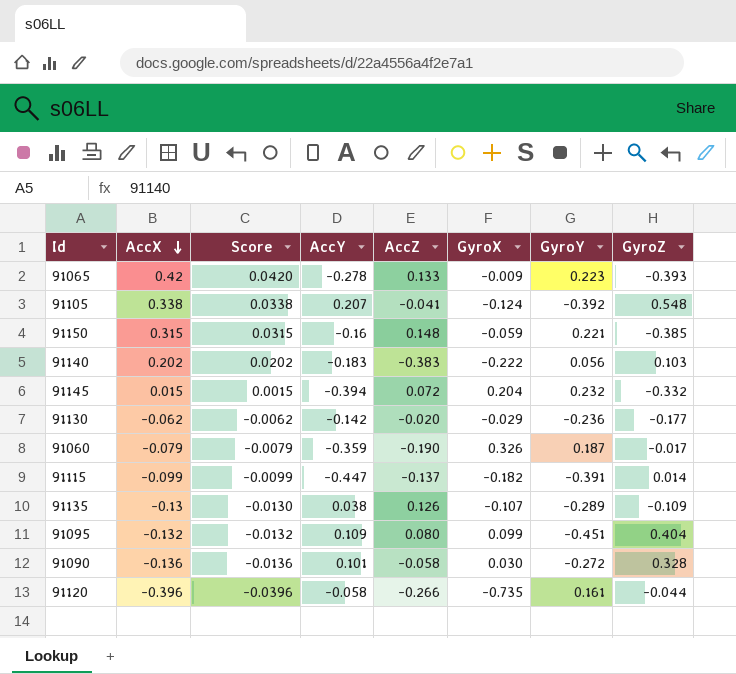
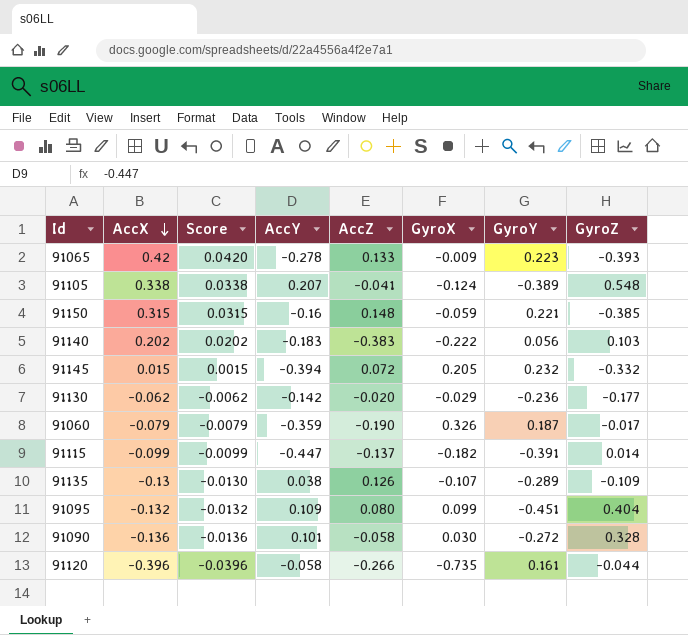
91105 | GyroY: -0.392 -> -0.389
91145 | GyroX: 0.204 -> 0.205

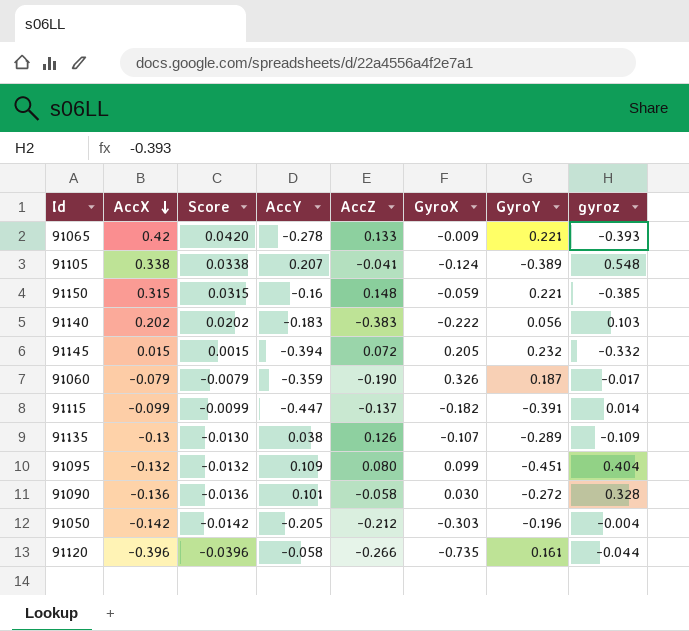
column name: GyroZ -> gyroz
row 91130: -0.062 | -0.0062 | -0.142 | -0.020 | -0.029 | -0.236 | -0.177 -> none
91065 | GyroY: 0.223 -> 0.221
row 91050: none -> -0.142 | -0.0142 | -0.205 | -0.212 | -0.303 | -0.196 | -0.004

